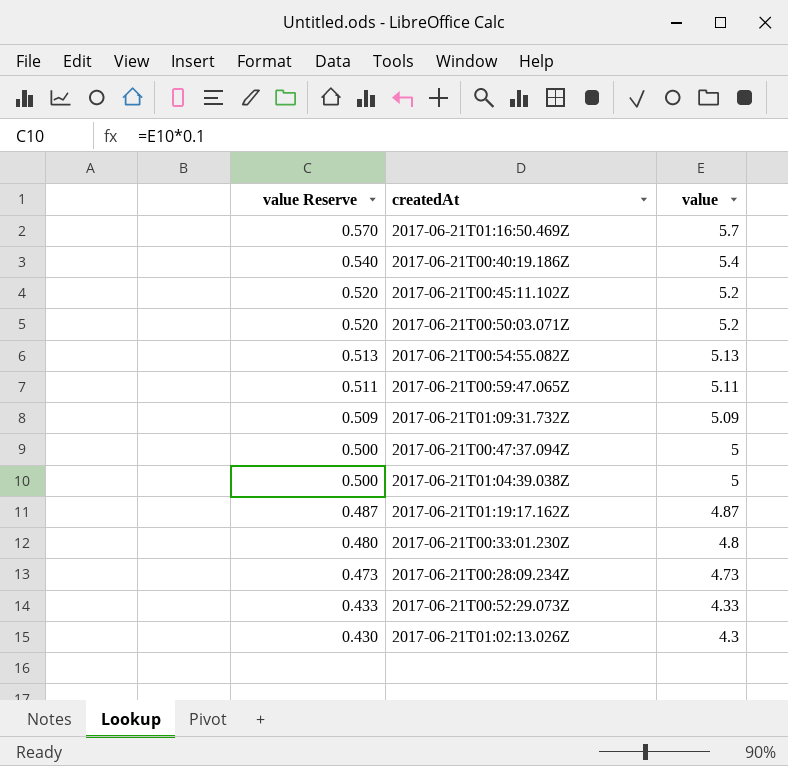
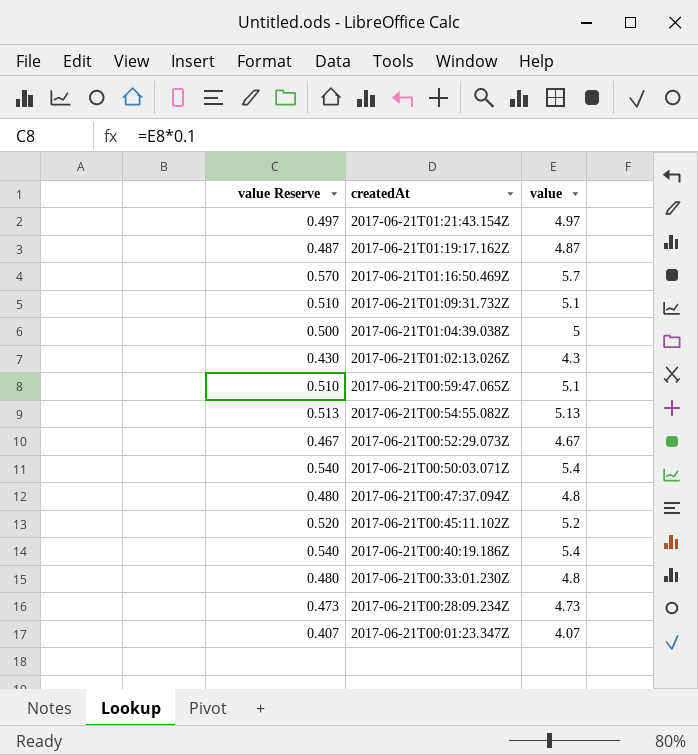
row order: value Reserve descending -> createdAt descending
row 2017-06-21T01:21:43.154Z: none -> 0.497 | 4.97
2017-06-21T01:09:31.732Z | value Reserve: 0.509 -> 0.510
2017-06-21T01:09:31.732Z | value: 5.09 -> 5.1
2017-06-21T00:59:47.065Z | value Reserve: 0.511 -> 0.510
2017-06-21T00:59:47.065Z | value: 5.11 -> 5.1
2017-06-21T00:52:29.073Z | value Reserve: 0.433 -> 0.467
2017-06-21T00:52:29.073Z | value: 4.33 -> 4.67
2017-06-21T00:50:03.071Z | value Reserve: 0.520 -> 0.540
2017-06-21T00:50:03.071Z | value: 5.2 -> 5.4
2017-06-21T00:47:37.094Z | value Reserve: 0.500 -> 0.480
2017-06-21T00:47:37.094Z | value: 5 -> 4.8
row 2017-06-21T00:01:23.347Z: none -> 0.407 | 4.07

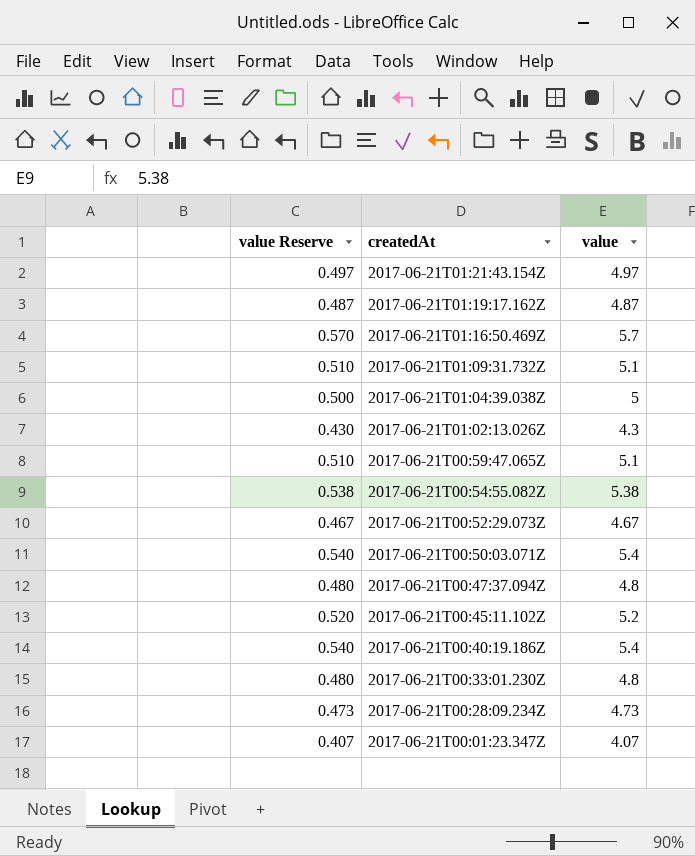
2017-06-21T00:54:55.082Z | value Reserve: 0.513 -> 0.538
2017-06-21T00:54:55.082Z | value: 5.13 -> 5.38

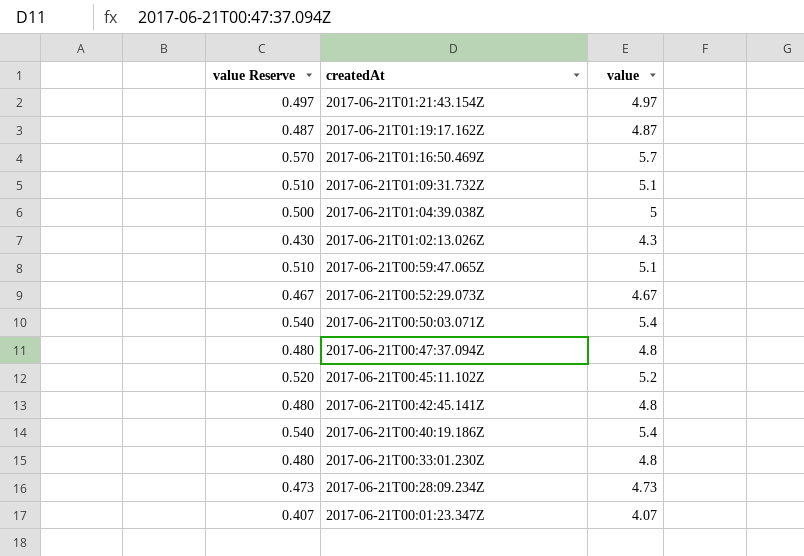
row 2017-06-21T00:54:55.082Z: 0.538 | 5.38 -> none
row 2017-06-21T00:42:45.141Z: none -> 0.480 | 4.8

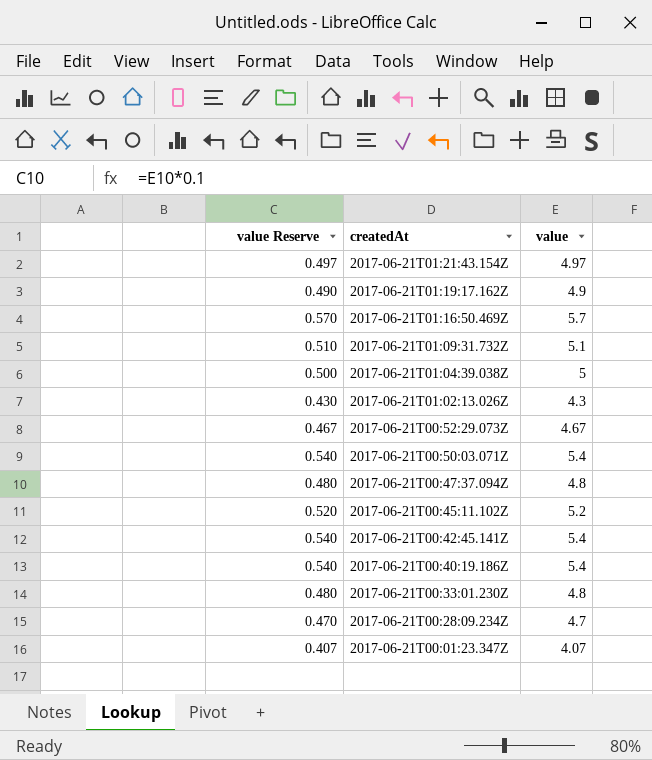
row 2017-06-21T00:59:47.065Z: 0.510 | 5.1 -> none
2017-06-21T01:19:17.162Z | value Reserve: 0.487 -> 0.490
2017-06-21T01:19:17.162Z | value: 4.87 -> 4.9
2017-06-21T00:42:45.141Z | value Reserve: 0.480 -> 0.540
2017-06-21T00:42:45.141Z | value: 4.8 -> 5.4
2017-06-21T00:28:09.234Z | value Reserve: 0.473 -> 0.470
2017-06-21T00:28:09.234Z | value: 4.73 -> 4.7

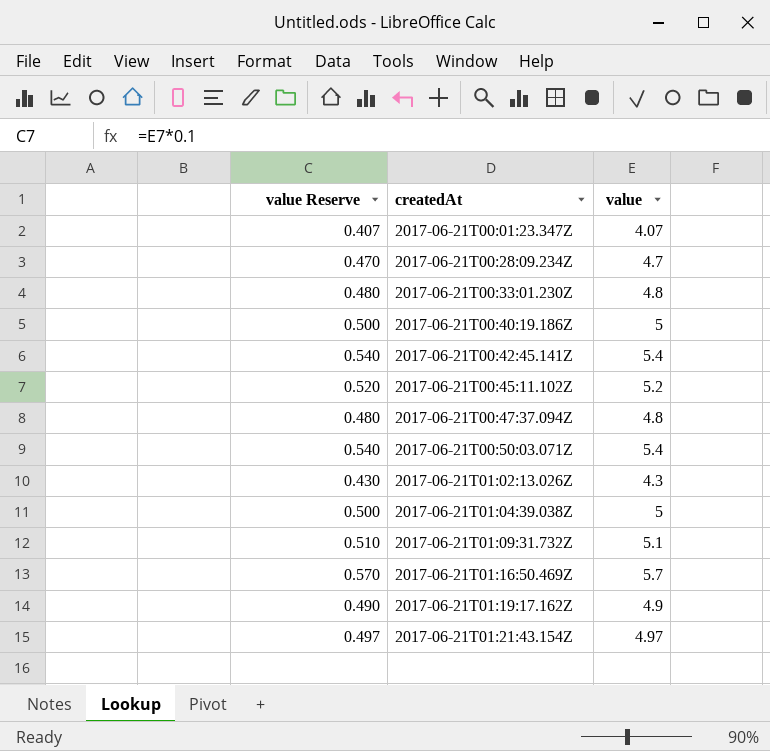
row order: createdAt descending -> createdAt ascending
row 2017-06-21T00:52:29.073Z: 0.467 | 4.67 -> none
2017-06-21T00:40:19.186Z | value Reserve: 0.540 -> 0.500
2017-06-21T00:40:19.186Z | value: 5.4 -> 5

